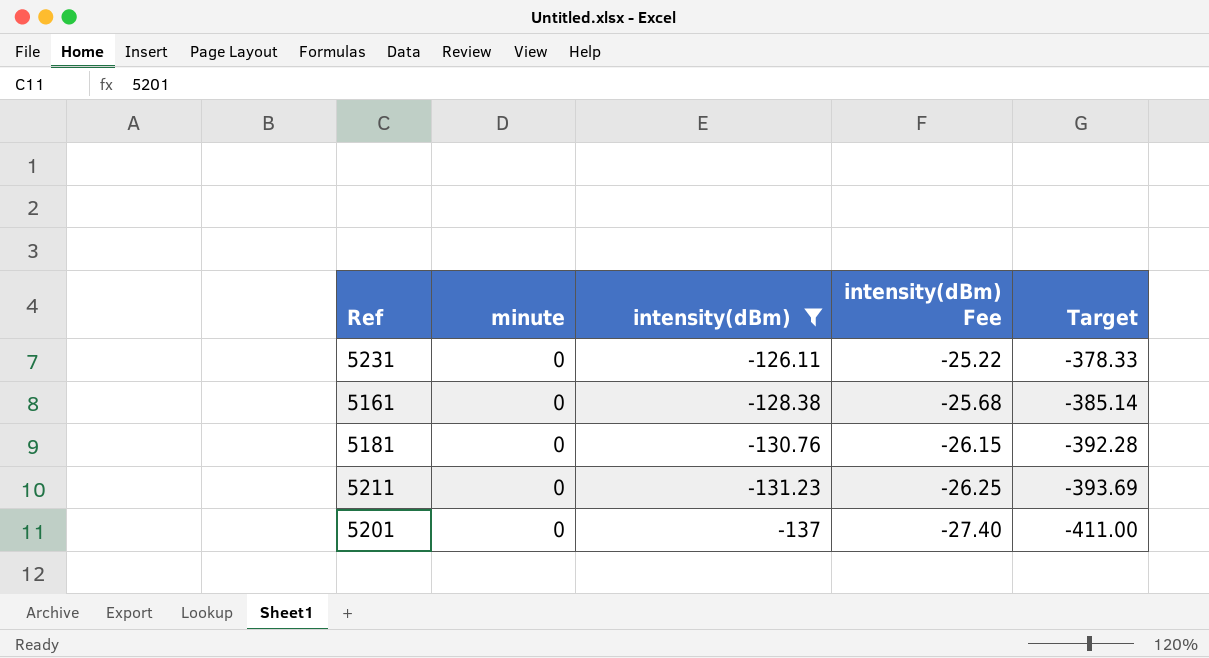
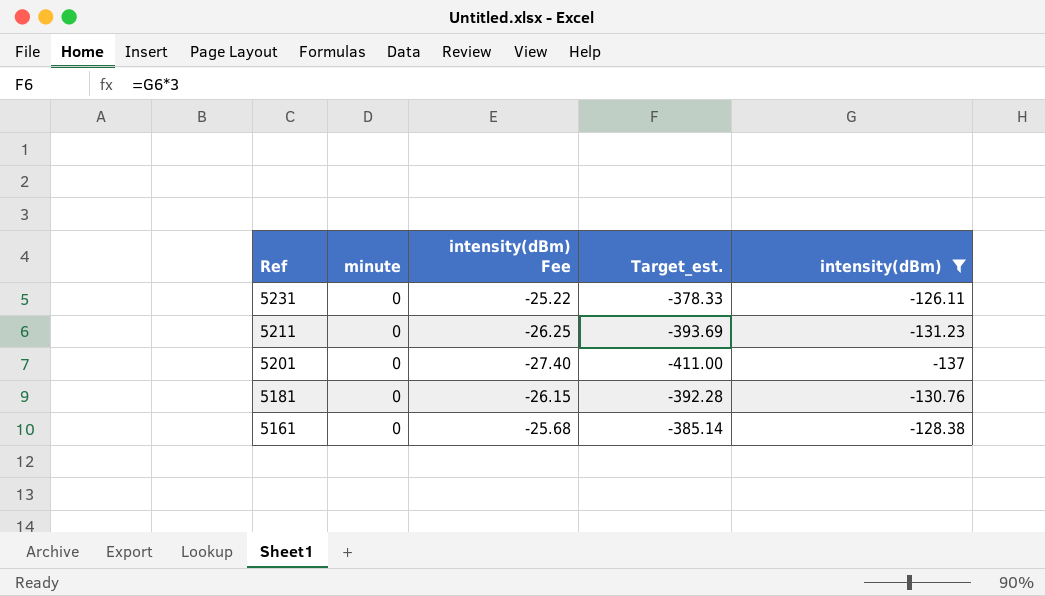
row order: intensity(dBm) descending -> Ref descending
column name: Target -> Target_est.
column intensity(dBm) | position: 3 -> 5

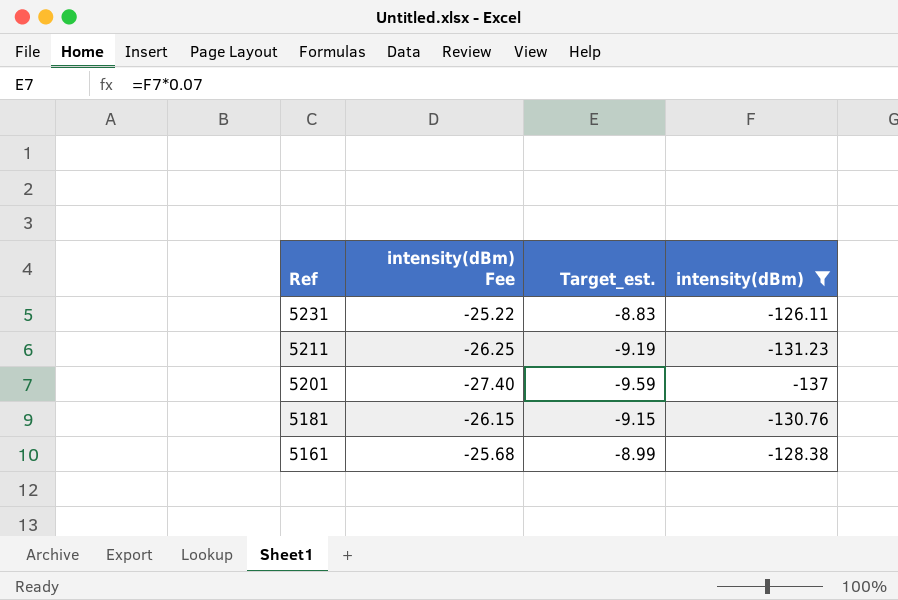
column minute | position: 2 -> none
column Target_est. | formula: [intensity(dBm)] * 3 -> [intensity(dBm)] * 0.07

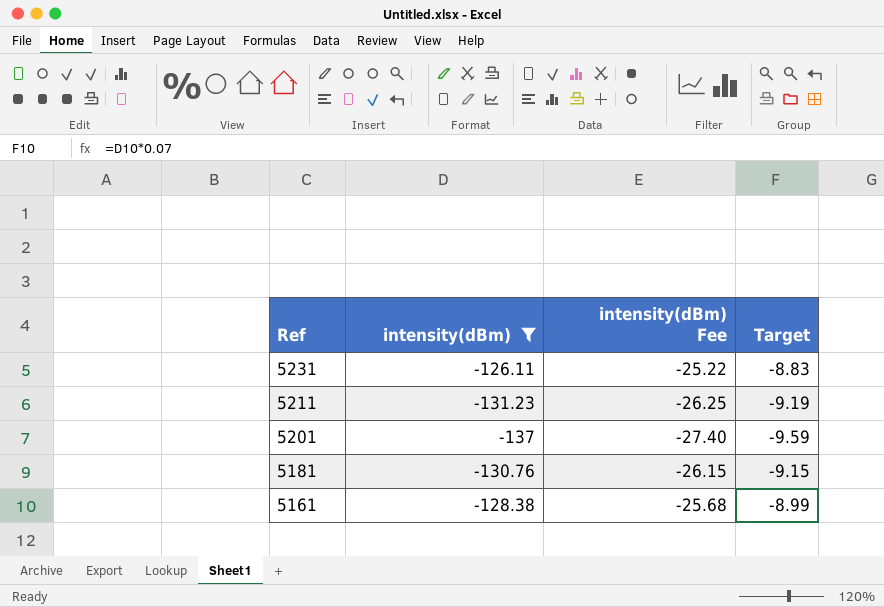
column intensity(dBm) | position: 4 -> 2
column name: Target_est. -> Target

